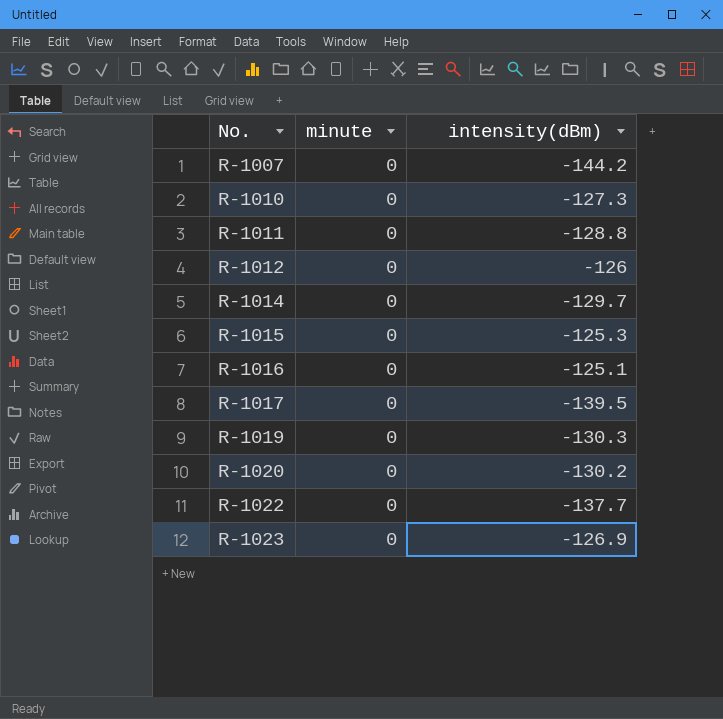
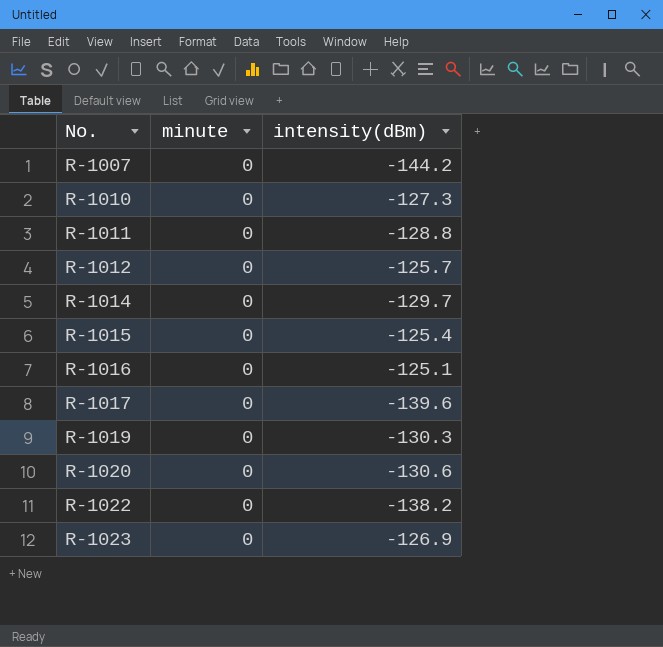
R-1012 | intensity(dBm): -126 -> -125.7
R-1015 | intensity(dBm): -125.3 -> -125.4
R-1017 | intensity(dBm): -139.5 -> -139.6
R-1020 | intensity(dBm): -130.2 -> -130.6
R-1022 | intensity(dBm): -137.7 -> -138.2

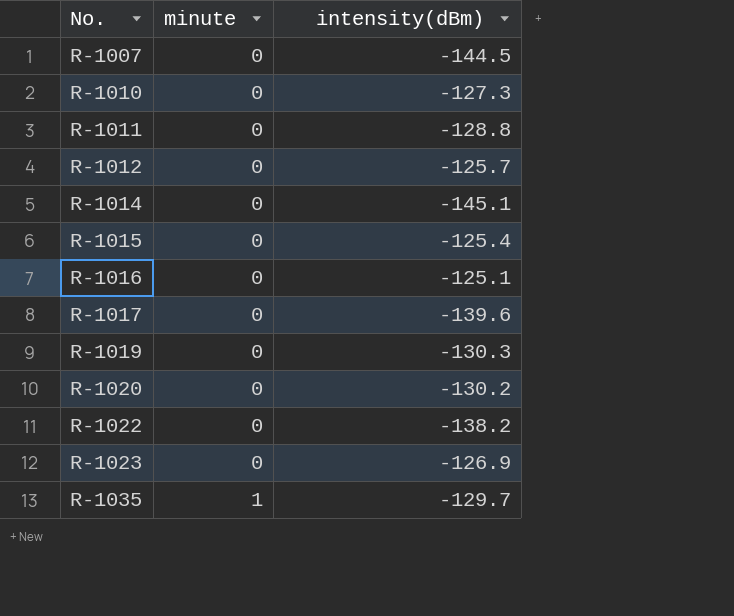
R-1007 | intensity(dBm): -144.2 -> -144.5
R-1014 | intensity(dBm): -129.7 -> -145.1
R-1020 | intensity(dBm): -130.6 -> -130.2
row R-1035: none -> 1 | -129.7

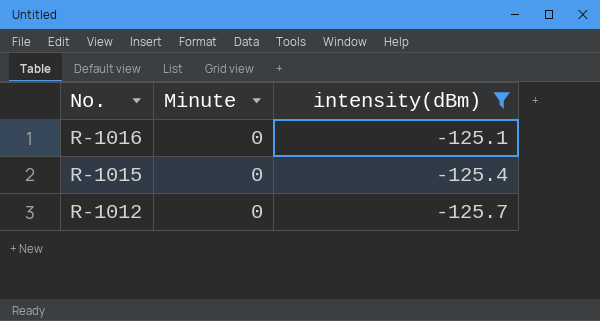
filter: none -> intensity(dBm) >= -125.7
row order: No. ascending -> No. descending
column name: minute -> Minute

